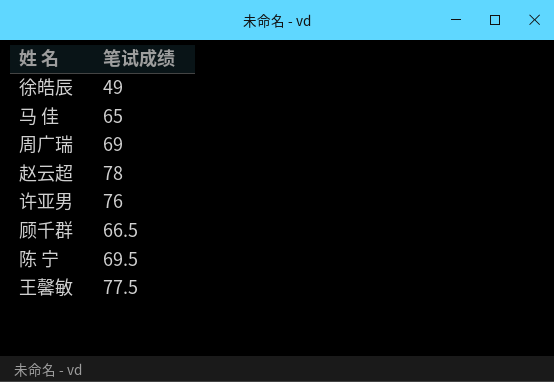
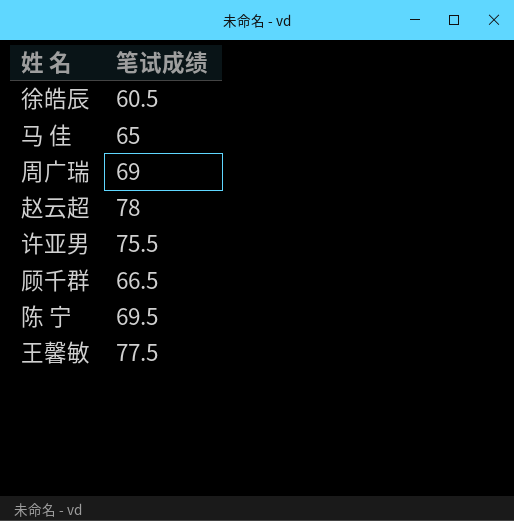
徐皓辰 | 笔试成绩: 49 -> 60.5
许亚男 | 笔试成绩: 76 -> 75.5

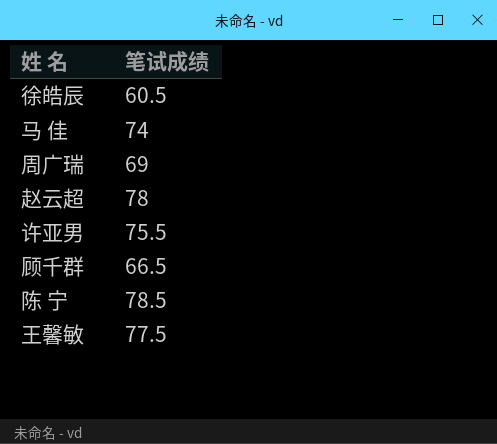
马 佳 | 笔试成绩: 65 -> 74
陈 宁 | 笔试成绩: 69.5 -> 78.5

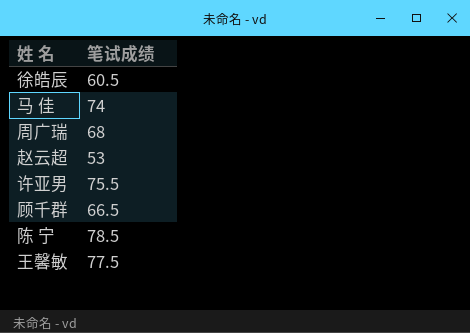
周广瑞 | 笔试成绩: 69 -> 68
赵云超 | 笔试成绩: 78 -> 53

